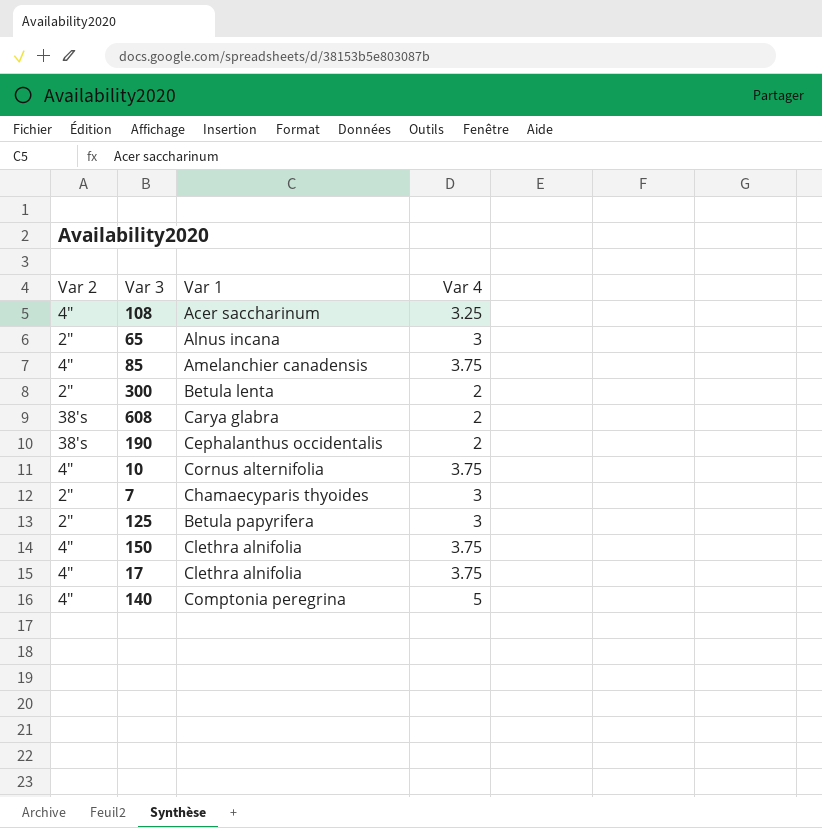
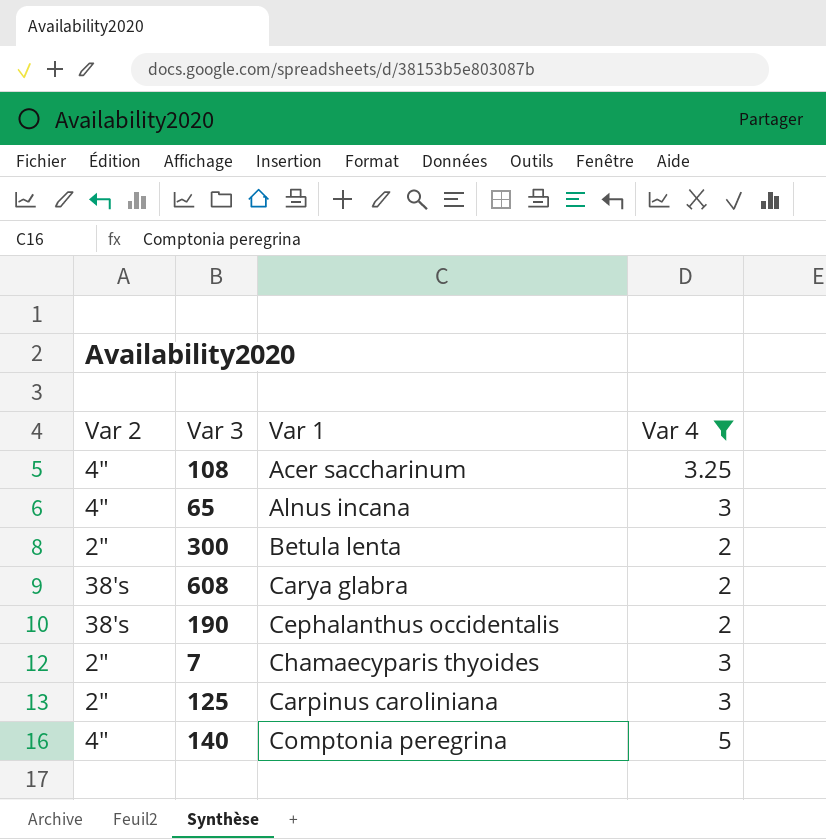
filter: none -> Var 4 != 3.75
65 | Var 2: 2" -> 4"
125 | Var 1: Betula papyrifera -> Carpinus caroliniana

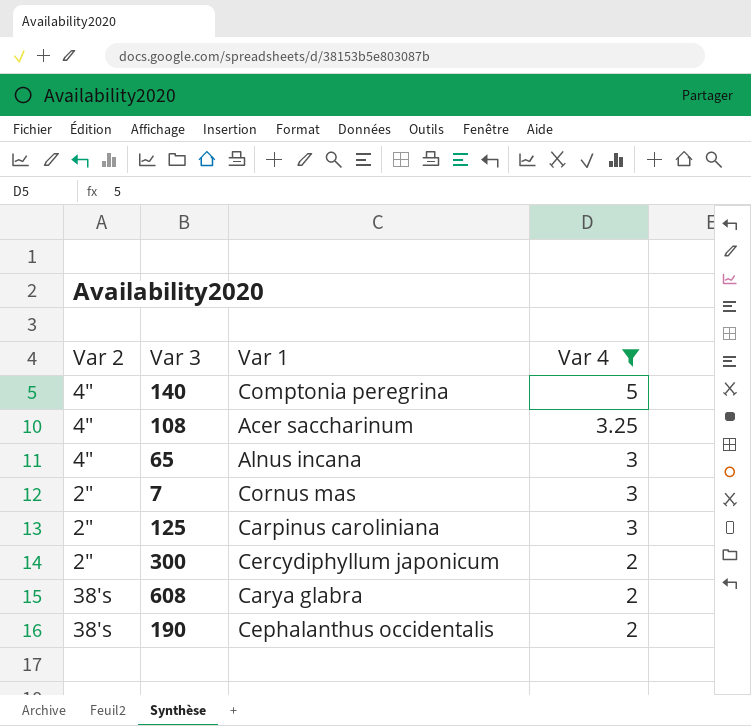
row order: none -> Var 4 descending
7 | Var 1: Chamaecyparis thyoides -> Cornus mas
300 | Var 1: Betula lenta -> Cercydiphyllum japonicum

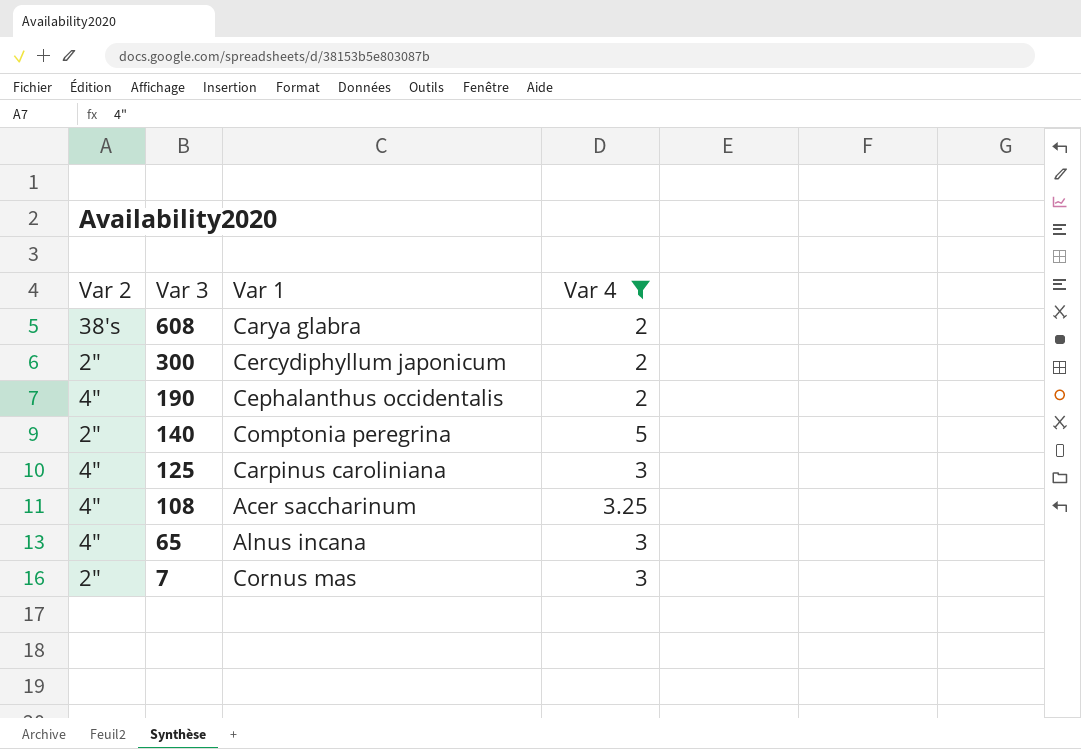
row order: Var 4 descending -> Var 3 descending
190 | Var 2: 38's -> 4"
140 | Var 2: 4" -> 2"
125 | Var 2: 2" -> 4"

